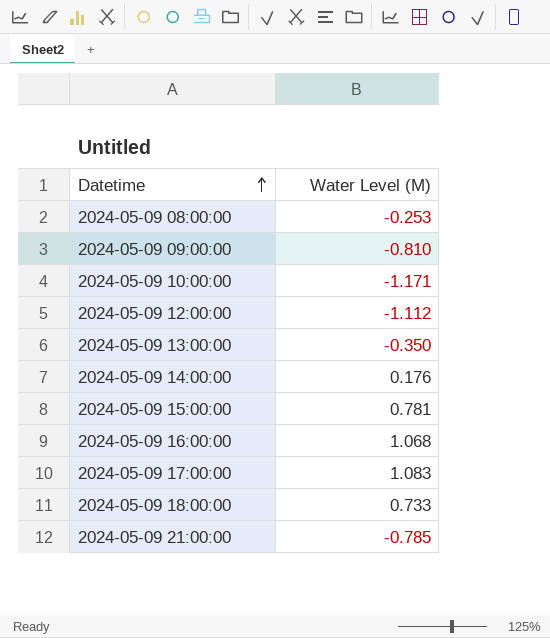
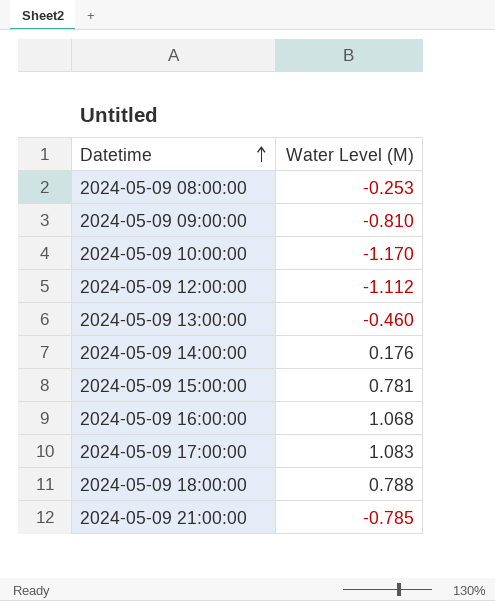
2024-05-09 10:00:00 | Water Level (M): -1.171 -> -1.170
2024-05-09 13:00:00 | Water Level (M): -0.350 -> -0.460
2024-05-09 18:00:00 | Water Level (M): 0.733 -> 0.788

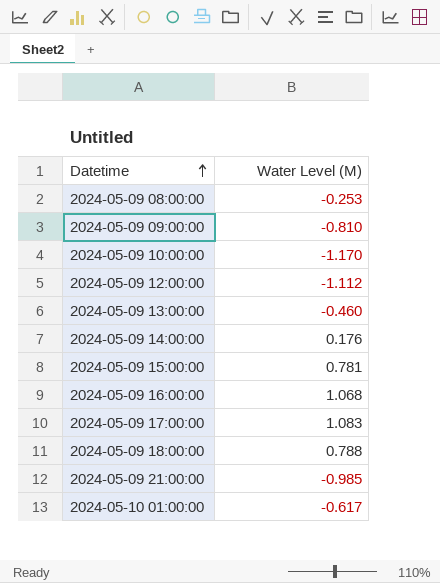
2024-05-09 21:00:00 | Water Level (M): -0.785 -> -0.985
row 2024-05-10 01:00:00: none -> -0.617

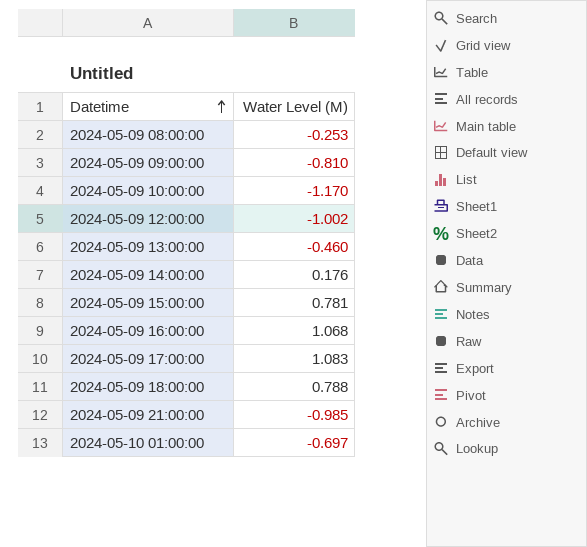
2024-05-09 12:00:00 | Water Level (M): -1.112 -> -1.002
2024-05-10 01:00:00 | Water Level (M): -0.617 -> -0.697

